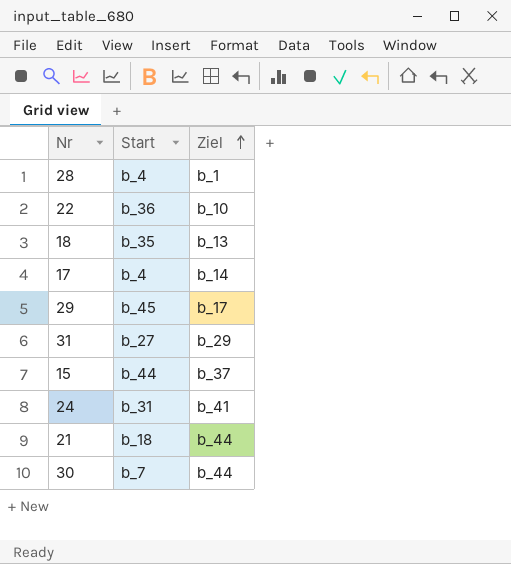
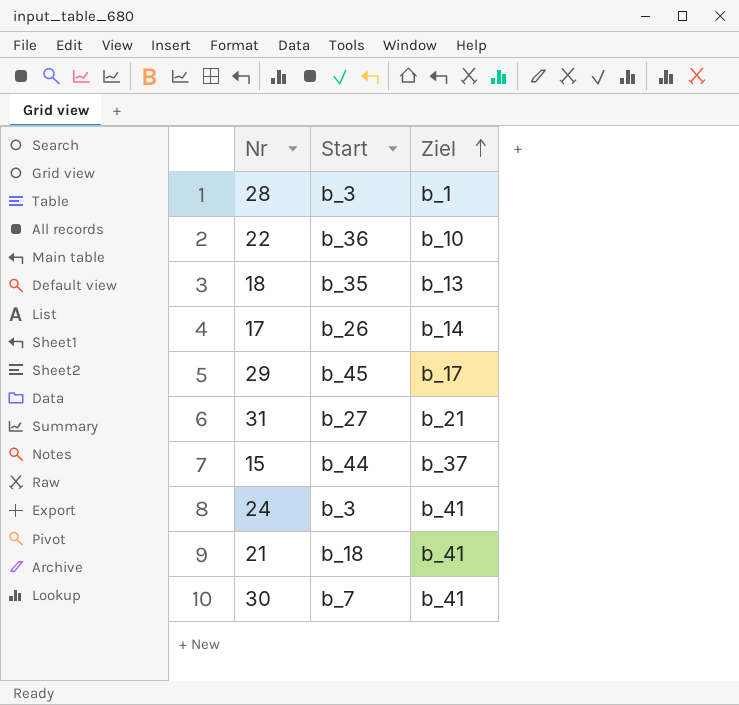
28 | Start: b_4 -> b_3
17 | Start: b_4 -> b_26
31 | Ziel: b_29 -> b_21
24 | Start: b_31 -> b_3
21 | Ziel: b_44 -> b_41
30 | Ziel: b_44 -> b_41

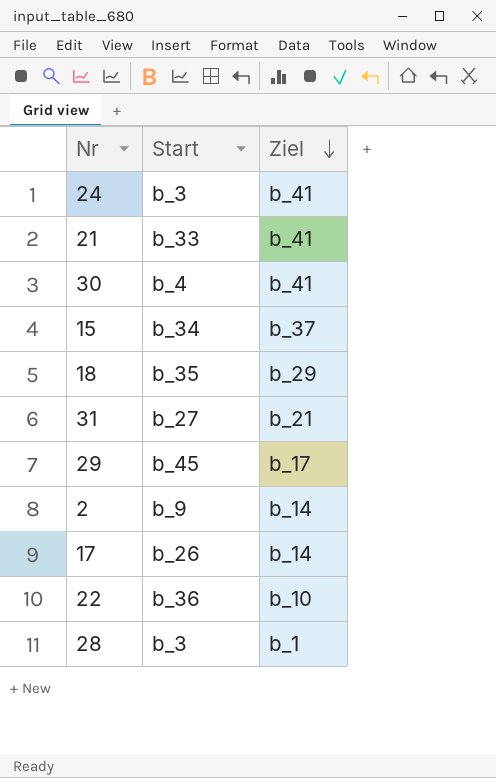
row order: Ziel ascending -> Ziel descending
21 | Start: b_18 -> b_33
30 | Start: b_7 -> b_4
15 | Start: b_44 -> b_34
18 | Ziel: b_13 -> b_29
row 2: none -> b_9 | b_14

